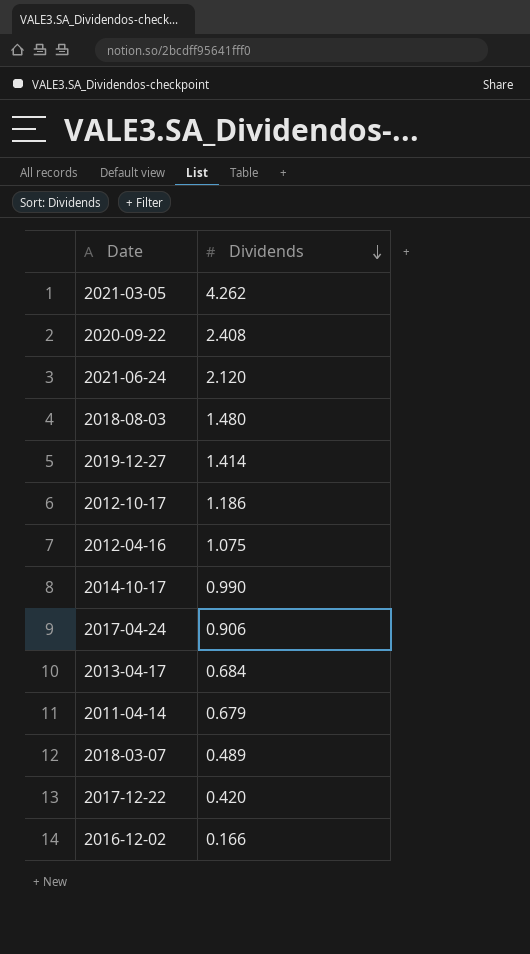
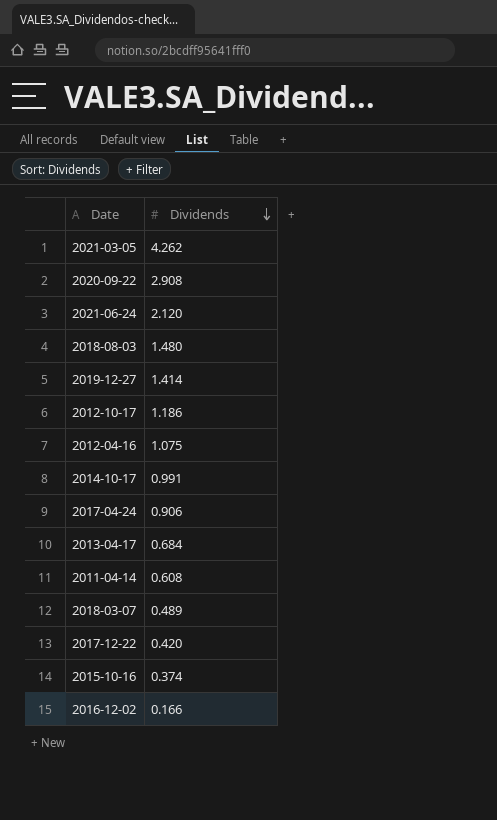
2020-09-22 | Dividends: 2.408 -> 2.908
2014-10-17 | Dividends: 0.990 -> 0.991
2011-04-14 | Dividends: 0.679 -> 0.608
row 2015-10-16: none -> 0.374

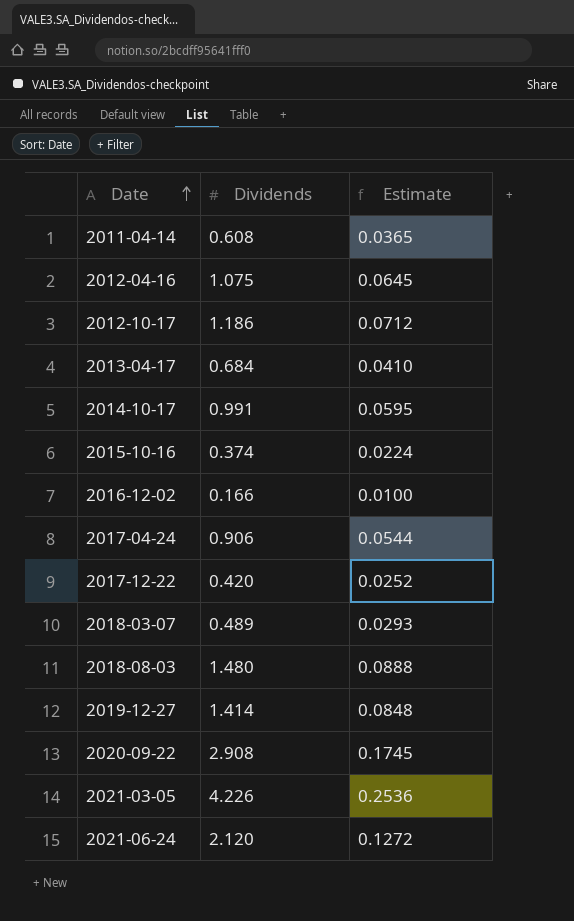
row order: Dividends descending -> Date ascending
column Estimate | formula: none -> [Dividends] * 0.06
2021-03-05 | Dividends: 4.262 -> 4.226

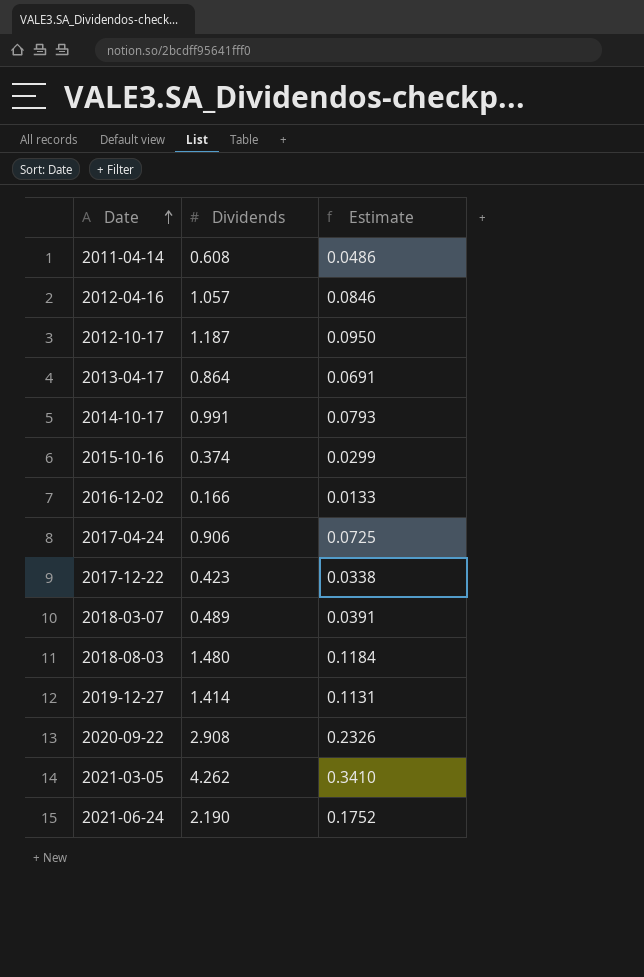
column Estimate | formula: [Dividends] * 0.06 -> [Dividends] * 0.08
2012-04-16 | Dividends: 1.075 -> 1.057
2012-10-17 | Dividends: 1.186 -> 1.187
2013-04-17 | Dividends: 0.684 -> 0.864
2017-12-22 | Dividends: 0.420 -> 0.423
2021-03-05 | Dividends: 4.226 -> 4.262
2021-06-24 | Dividends: 2.120 -> 2.190

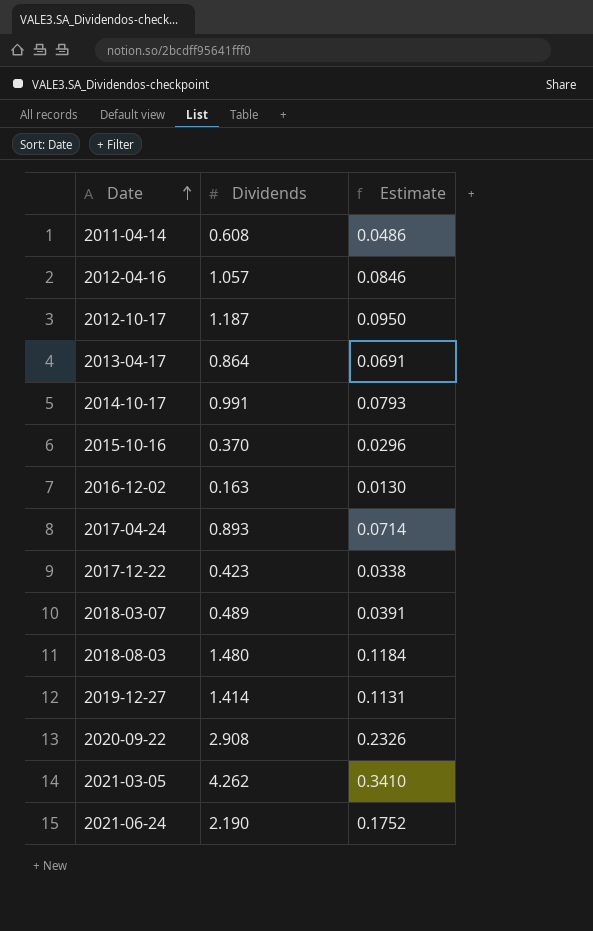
2015-10-16 | Dividends: 0.374 -> 0.370
2015-10-16 | Estimate: 0.0299 -> 0.0296
2016-12-02 | Dividends: 0.166 -> 0.163
2016-12-02 | Estimate: 0.0133 -> 0.0130
2017-04-24 | Dividends: 0.906 -> 0.893
2017-04-24 | Estimate: 0.0725 -> 0.0714

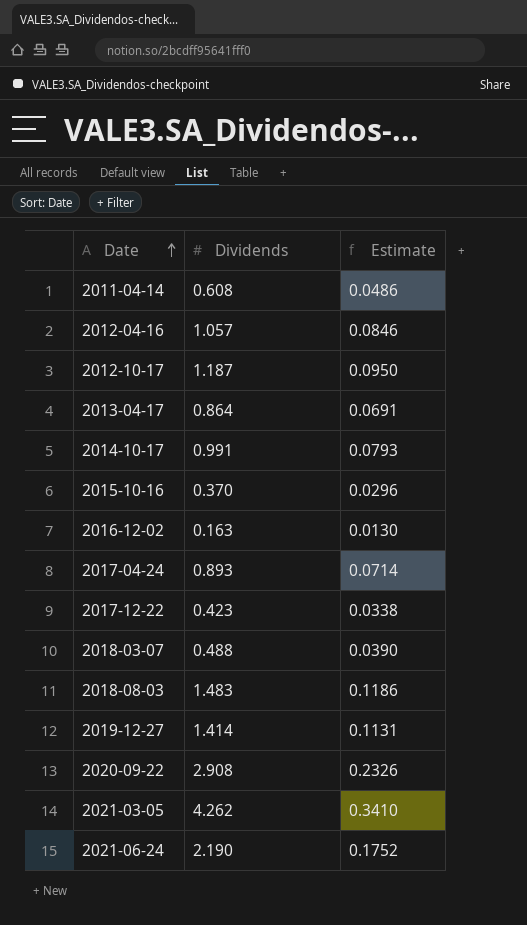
2018-03-07 | Dividends: 0.489 -> 0.488
2018-03-07 | Estimate: 0.0391 -> 0.0390
2018-08-03 | Dividends: 1.480 -> 1.483
2018-08-03 | Estimate: 0.1184 -> 0.1186

